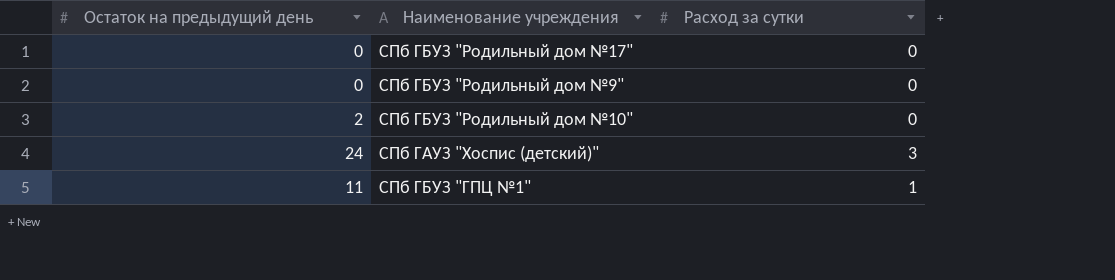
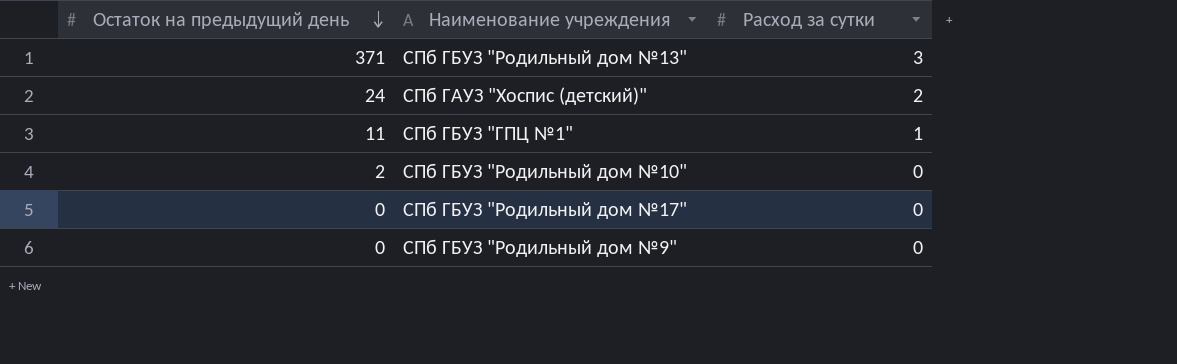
row order: none -> Остаток на предыдущий день descending
row СПб ГБУЗ "Родильный дом №13": none -> 371 | 3
СПб ГАУЗ "Хоспис (детский)" | Расход за сутки: 3 -> 2

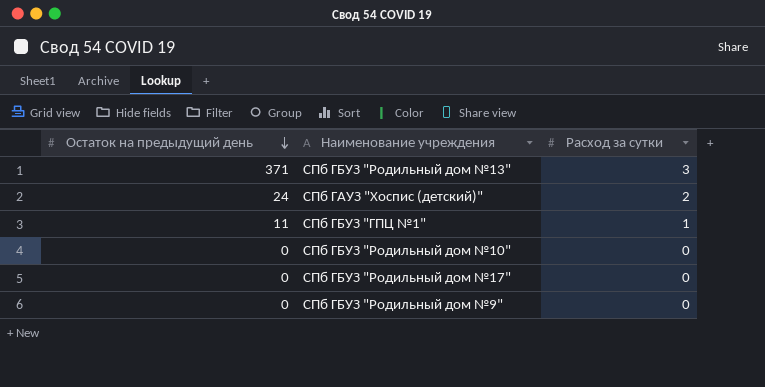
СПб ГБУЗ "Родильный дом №10" | Остаток на предыдущий день: 2 -> 0

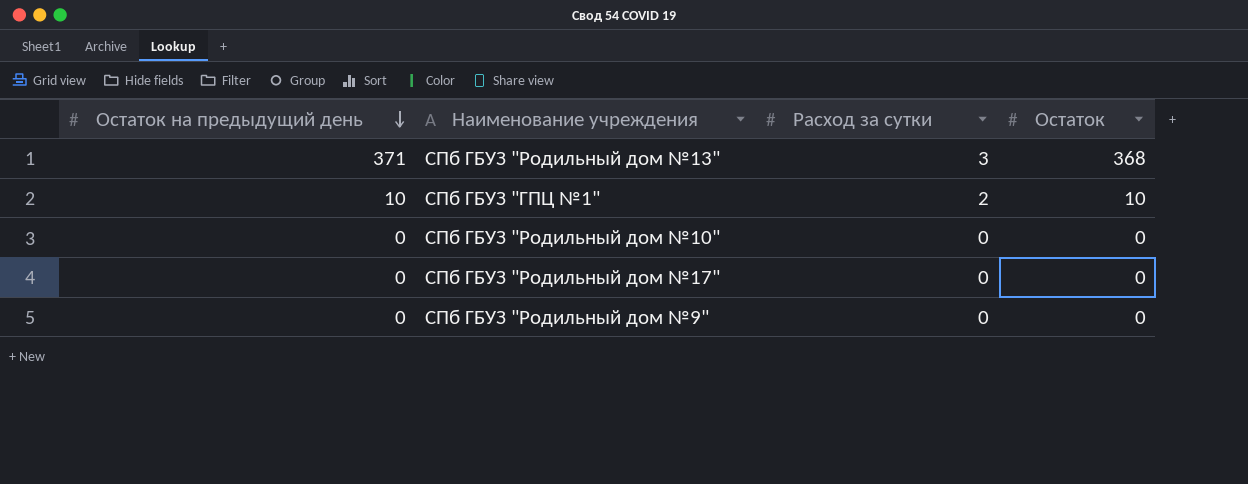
column Остаток | position: none -> 4
row СПб ГАУЗ "Хоспис (детский)": 24 | 2 -> none
СПб ГБУЗ "ГПЦ №1" | Остаток на предыдущий день: 11 -> 10
СПб ГБУЗ "ГПЦ №1" | Расход за сутки: 1 -> 2

